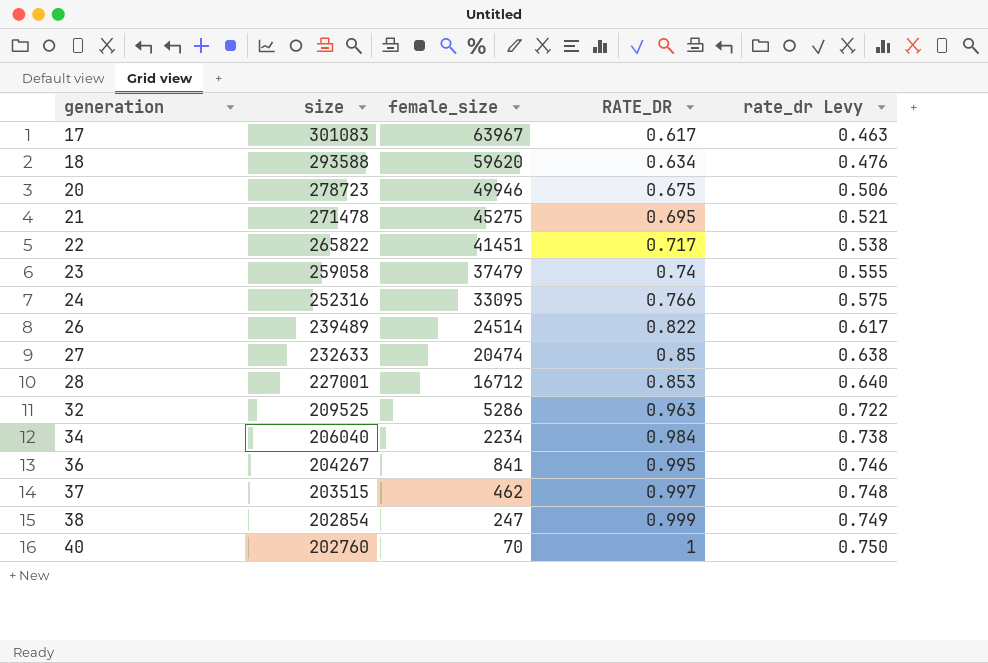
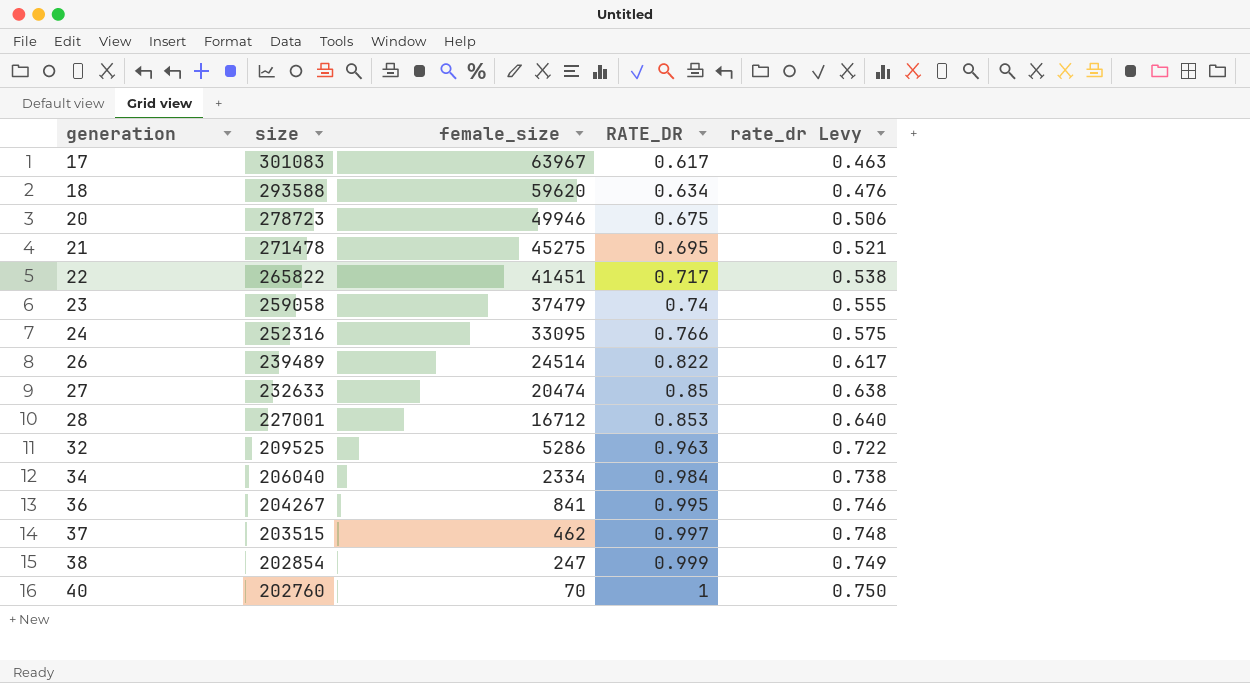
34 | female_size: 2234 -> 2334

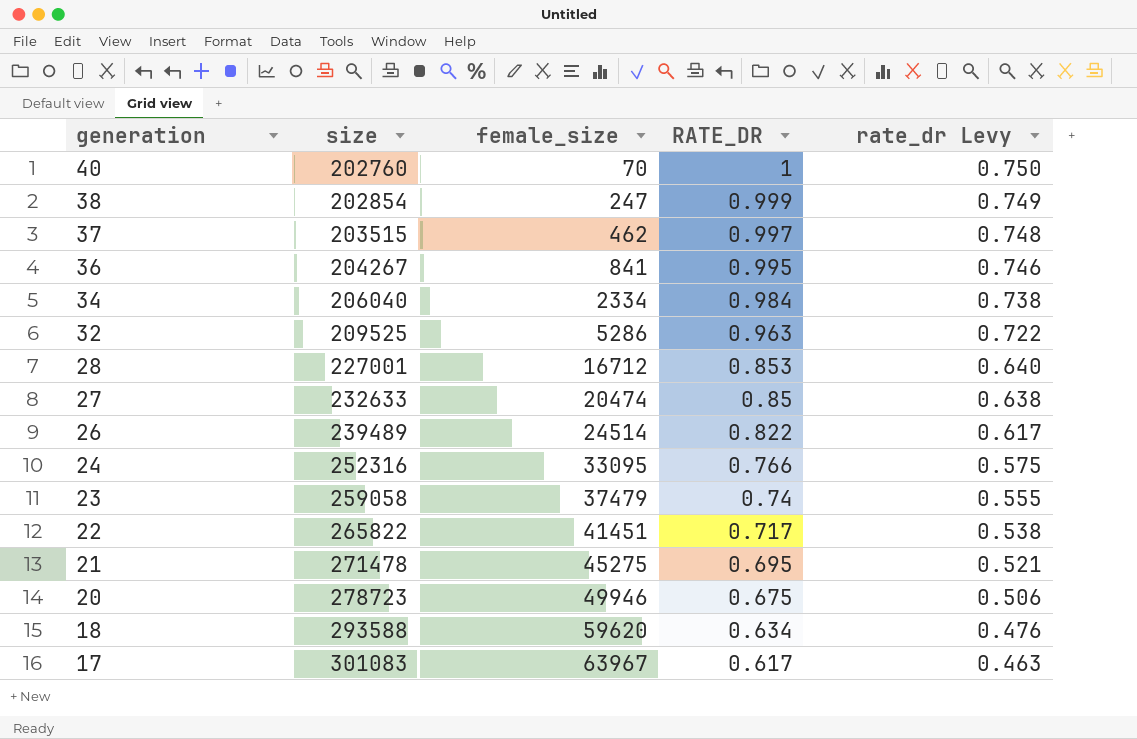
row order: generation ascending -> generation descending

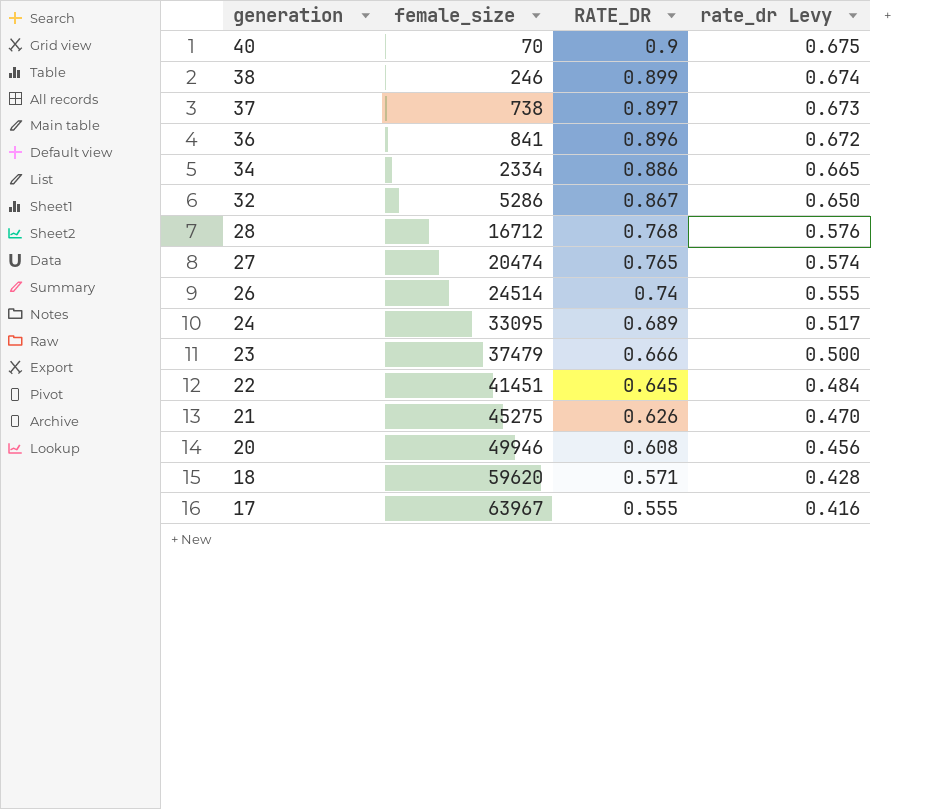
column size | position: 2 -> none
40 | RATE_DR: 1 -> 0.9
40 | rate_dr Levy: 0.750 -> 0.675
38 | female_size: 247 -> 246
38 | RATE_DR: 0.999 -> 0.899
38 | rate_dr Levy: 0.749 -> 0.674
37 | female_size: 462 -> 738
37 | RATE_DR: 0.997 -> 0.897
37 | rate_dr Levy: 0.748 -> 0.673
36 | RATE_DR: 0.995 -> 0.896
36 | rate_dr Levy: 0.746 -> 0.672
34 | RATE_DR: 0.984 -> 0.886
34 | rate_dr Levy: 0.738 -> 0.665
32 | RATE_DR: 0.963 -> 0.867
32 | rate_dr Levy: 0.722 -> 0.650
28 | RATE_DR: 0.853 -> 0.768
28 | rate_dr Levy: 0.640 -> 0.576
27 | RATE_DR: 0.85 -> 0.765
27 | rate_dr Levy: 0.638 -> 0.574
26 | RATE_DR: 0.822 -> 0.74
26 | rate_dr Levy: 0.617 -> 0.555
24 | RATE_DR: 0.766 -> 0.689
24 | rate_dr Levy: 0.575 -> 0.517
23 | RATE_DR: 0.74 -> 0.666
23 | rate_dr Levy: 0.555 -> 0.500
22 | RATE_DR: 0.717 -> 0.645
22 | rate_dr Levy: 0.538 -> 0.484
21 | RATE_DR: 0.695 -> 0.626
21 | rate_dr Levy: 0.521 -> 0.470
20 | RATE_DR: 0.675 -> 0.608
20 | rate_dr Levy: 0.506 -> 0.456
18 | RATE_DR: 0.634 -> 0.571
18 | rate_dr Levy: 0.476 -> 0.428
17 | RATE_DR: 0.617 -> 0.555
17 | rate_dr Levy: 0.463 -> 0.416

